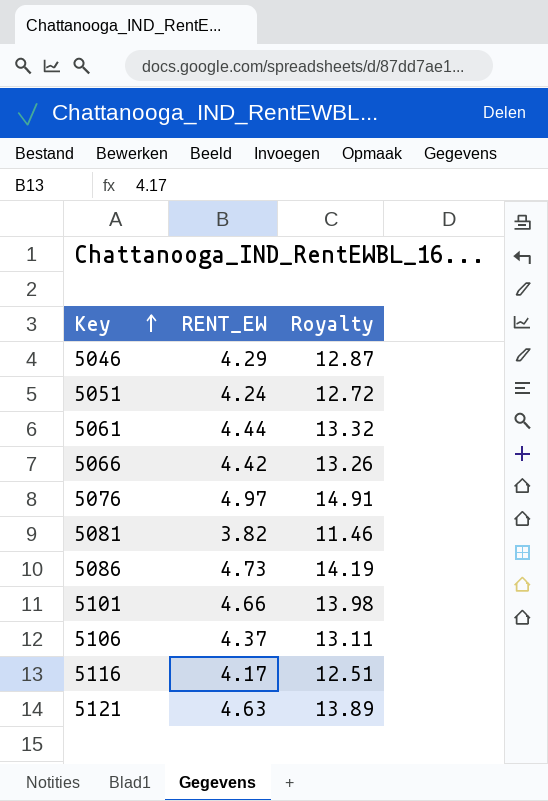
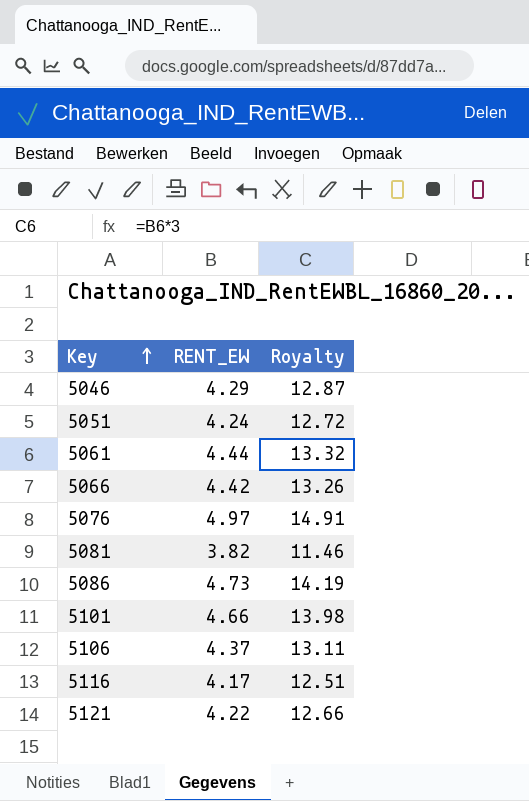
5121 | RENT_EW: 4.63 -> 4.22
5121 | Royalty: 13.89 -> 12.66

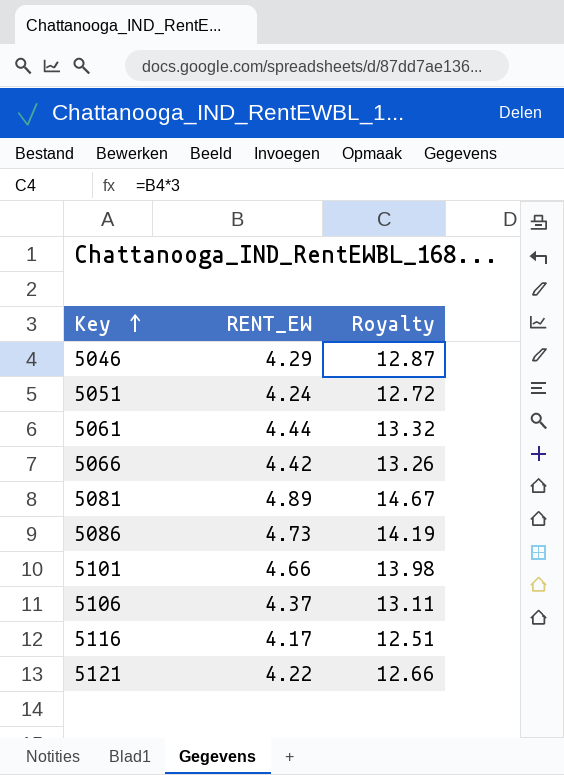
row 5076: 4.97 | 14.91 -> none
5081 | RENT_EW: 3.82 -> 4.89
5081 | Royalty: 11.46 -> 14.67

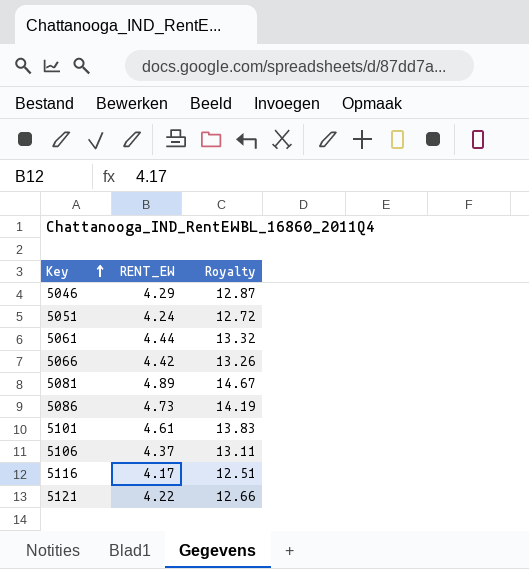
5101 | RENT_EW: 4.66 -> 4.61
5101 | Royalty: 13.98 -> 13.83

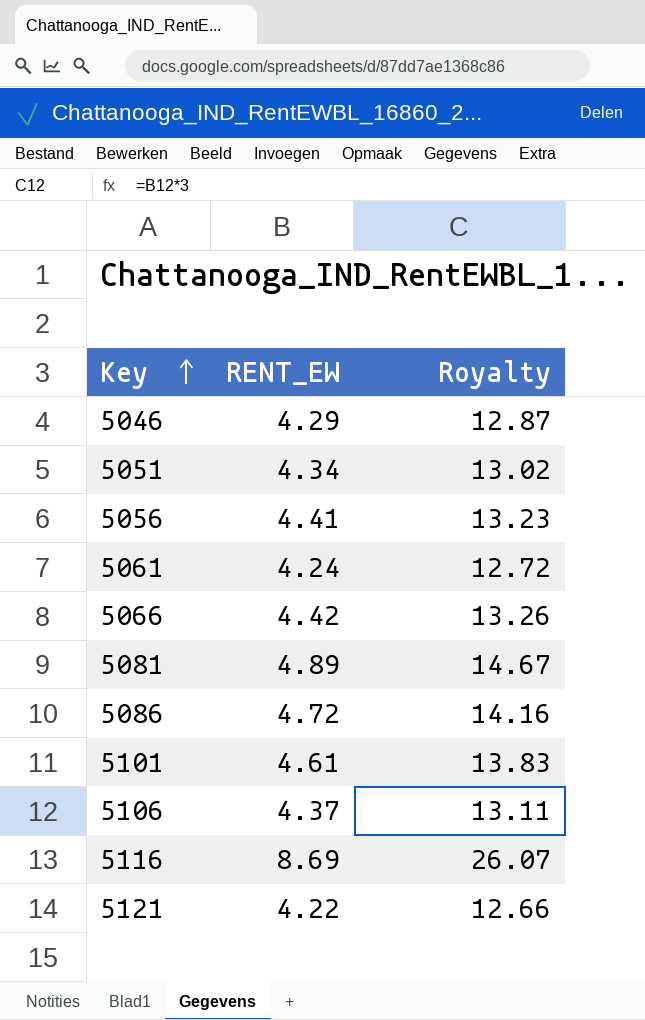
5051 | RENT_EW: 4.24 -> 4.34
5051 | Royalty: 12.72 -> 13.02
row 5056: none -> 4.41 | 13.23
5061 | RENT_EW: 4.44 -> 4.24
5061 | Royalty: 13.32 -> 12.72
5086 | RENT_EW: 4.73 -> 4.72
5086 | Royalty: 14.19 -> 14.16
5116 | RENT_EW: 4.17 -> 8.69
5116 | Royalty: 12.51 -> 26.07

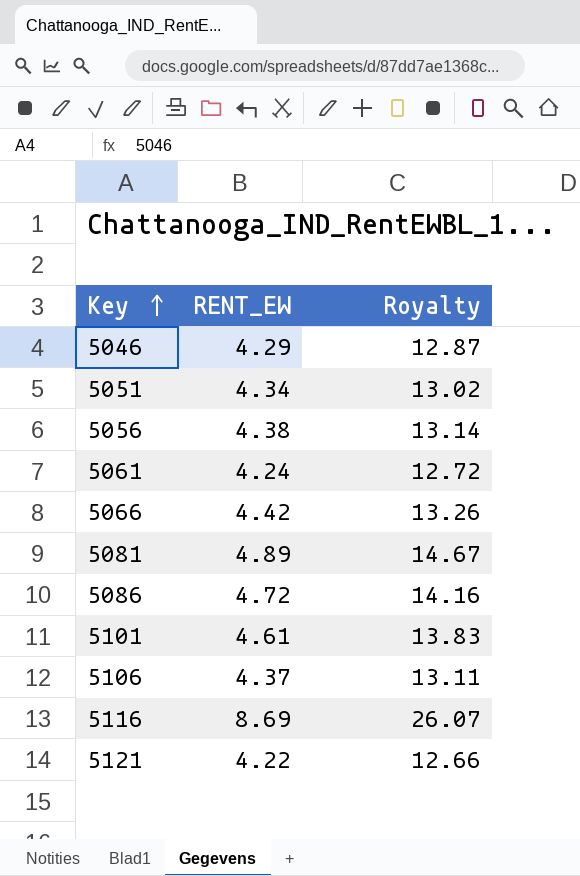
5056 | RENT_EW: 4.41 -> 4.38
5056 | Royalty: 13.23 -> 13.14

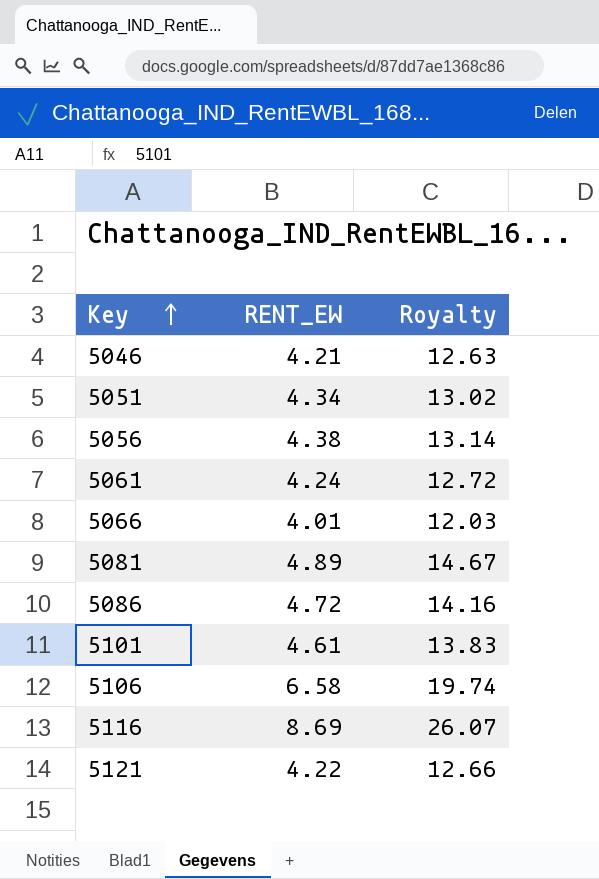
5046 | RENT_EW: 4.29 -> 4.21
5046 | Royalty: 12.87 -> 12.63
5066 | RENT_EW: 4.42 -> 4.01
5066 | Royalty: 13.26 -> 12.03
5106 | RENT_EW: 4.37 -> 6.58
5106 | Royalty: 13.11 -> 19.74

